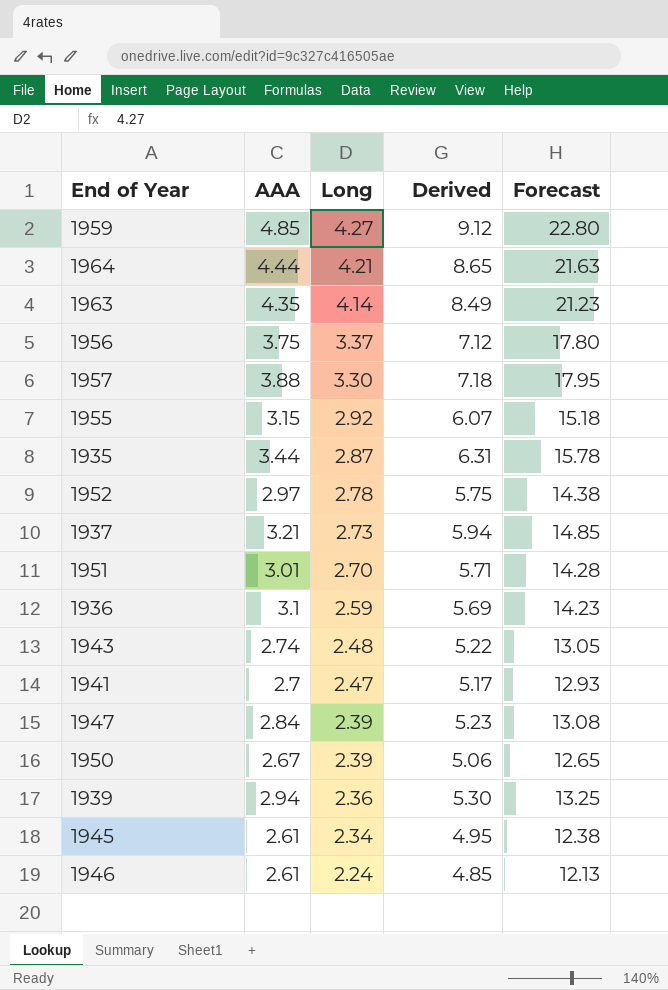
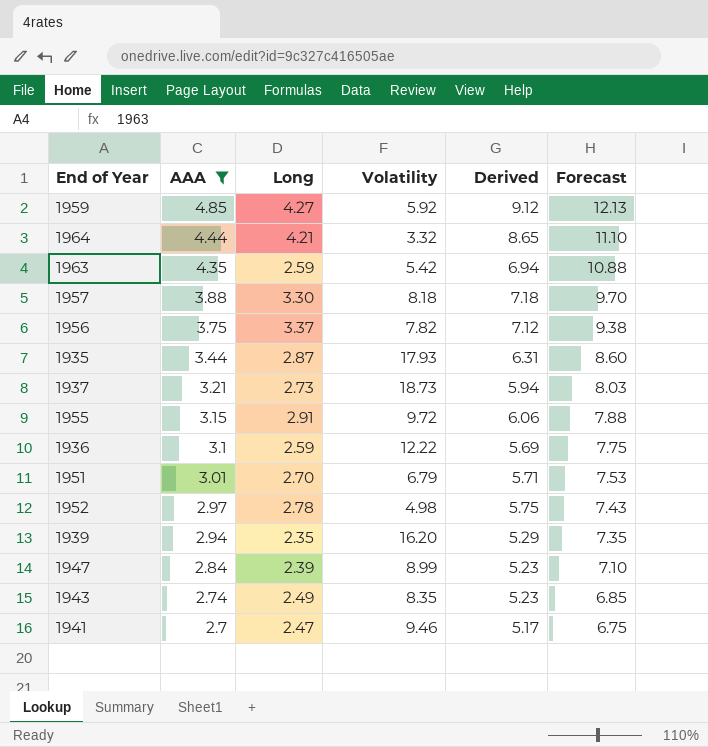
filter: none -> AAA >= 2.7
row order: Long descending -> AAA descending
column Volatility | position: none -> 4
column Forecast | formula: [Derived] * 2.5 -> [AAA] * 2.5
1963 | Long: 4.14 -> 2.59
1963 | Derived: 8.49 -> 6.94
1955 | Long: 2.92 -> 2.91
1955 | Derived: 6.07 -> 6.06
1939 | Long: 2.36 -> 2.35
1939 | Derived: 5.30 -> 5.29
1943 | Long: 2.48 -> 2.49
1943 | Derived: 5.22 -> 5.23

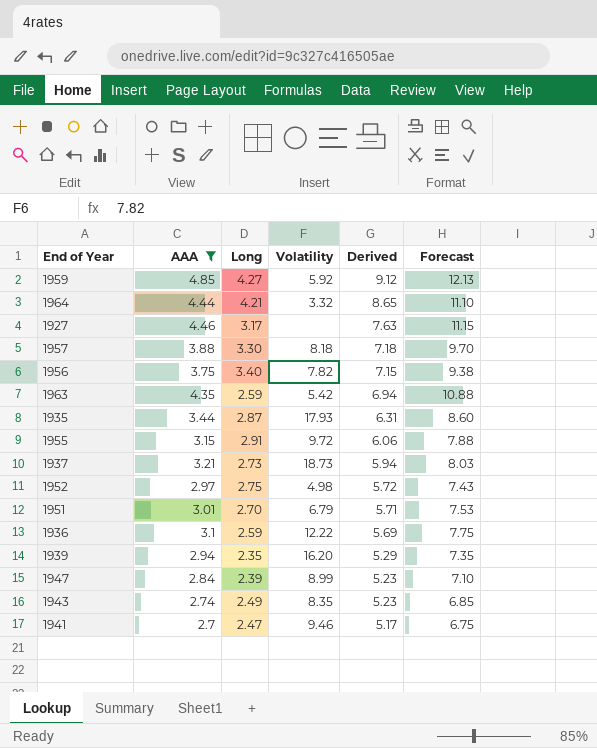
row order: AAA descending -> Derived descending
row 1927: none -> 4.46 | 3.17 | none | 7.63 | 11.15
1956 | Long: 3.37 -> 3.40
1956 | Derived: 7.12 -> 7.15
1952 | Long: 2.78 -> 2.75
1952 | Derived: 5.75 -> 5.72

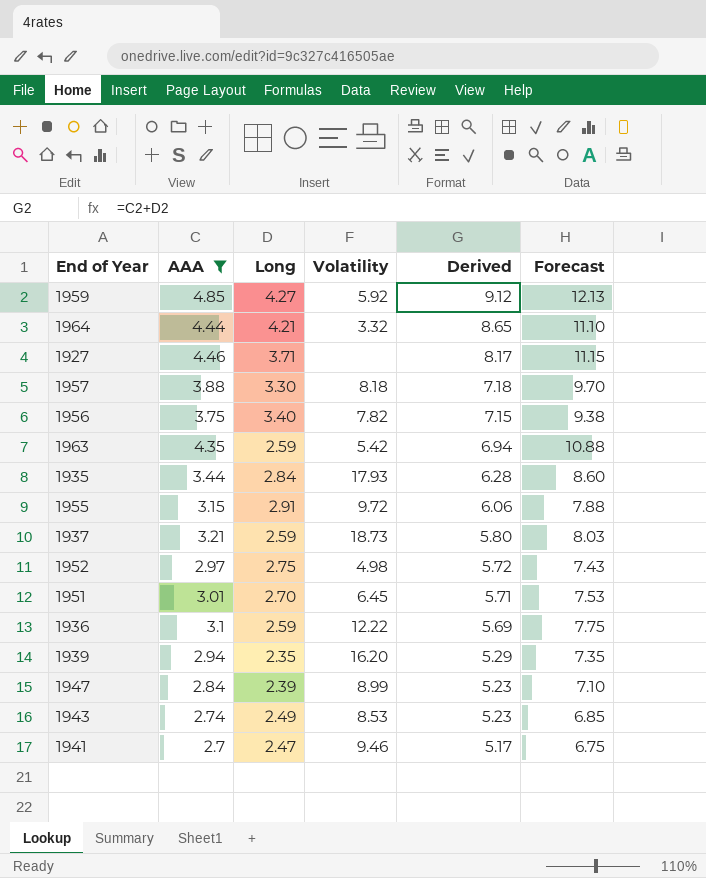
1927 | Long: 3.17 -> 3.71
1927 | Derived: 7.63 -> 8.17
1935 | Long: 2.87 -> 2.84
1935 | Derived: 6.31 -> 6.28
1937 | Long: 2.73 -> 2.59
1937 | Derived: 5.94 -> 5.80
1951 | Volatility: 6.79 -> 6.45
1943 | Volatility: 8.35 -> 8.53

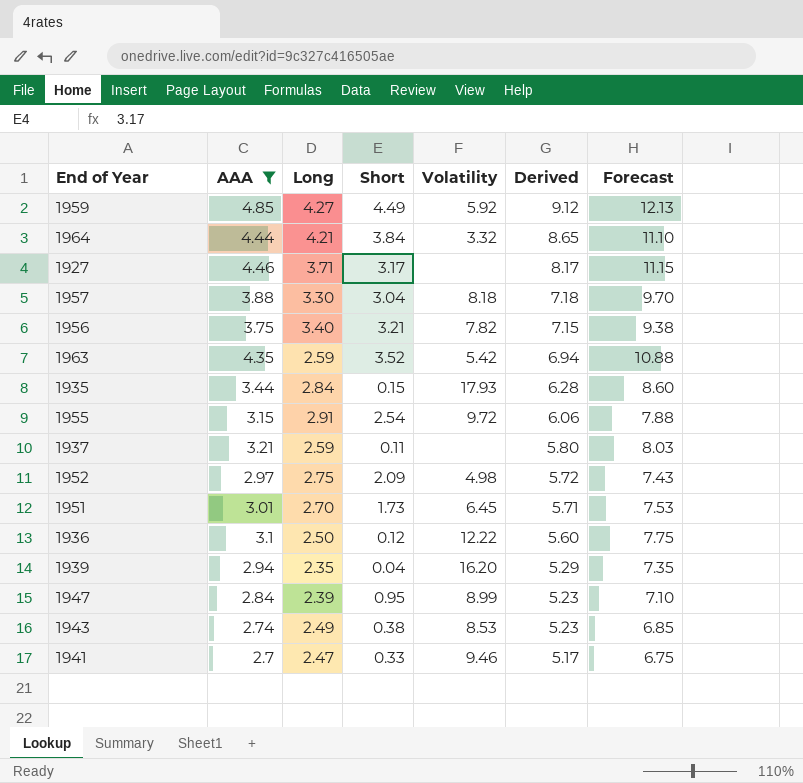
column Short | position: none -> 4
1937 | Volatility: 18.73 -> none
1936 | Long: 2.59 -> 2.50
1936 | Derived: 5.69 -> 5.60

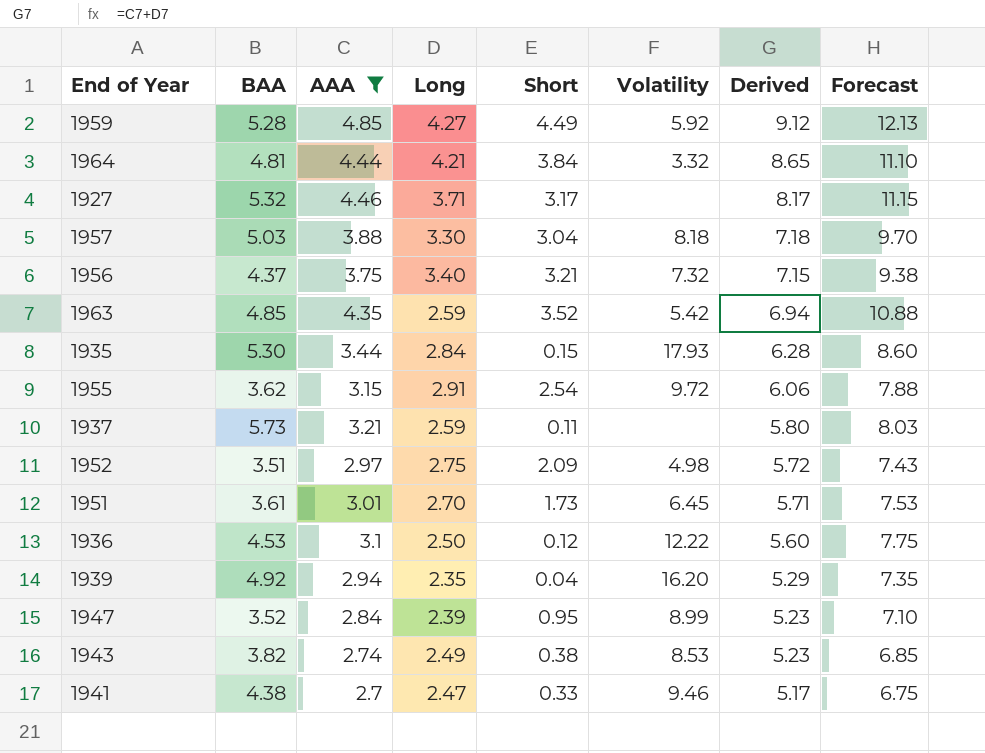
column BAA | position: none -> 2
1956 | Volatility: 7.82 -> 7.32

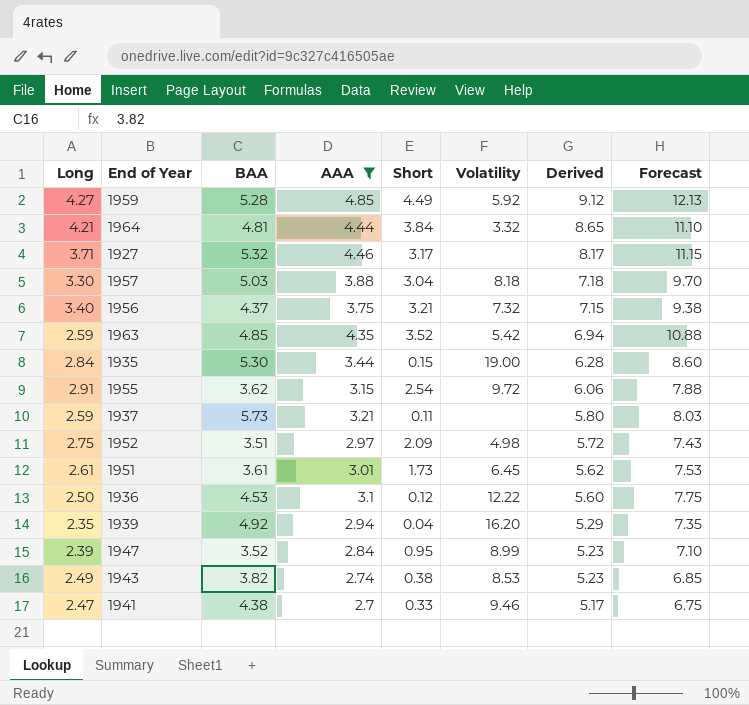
column Long | position: 4 -> 1
1935 | Volatility: 17.93 -> 19.00
1951 | Long: 2.70 -> 2.61
1951 | Derived: 5.71 -> 5.62

